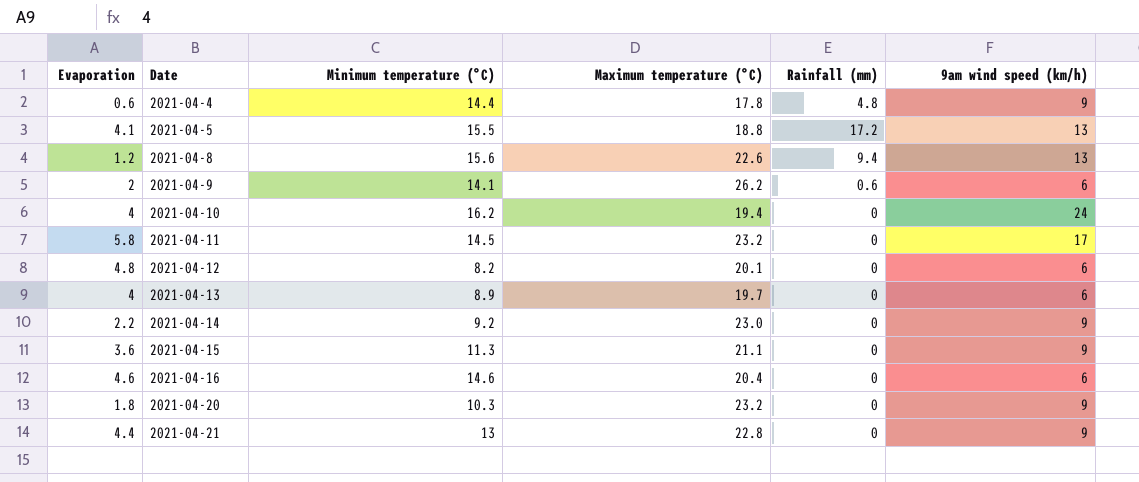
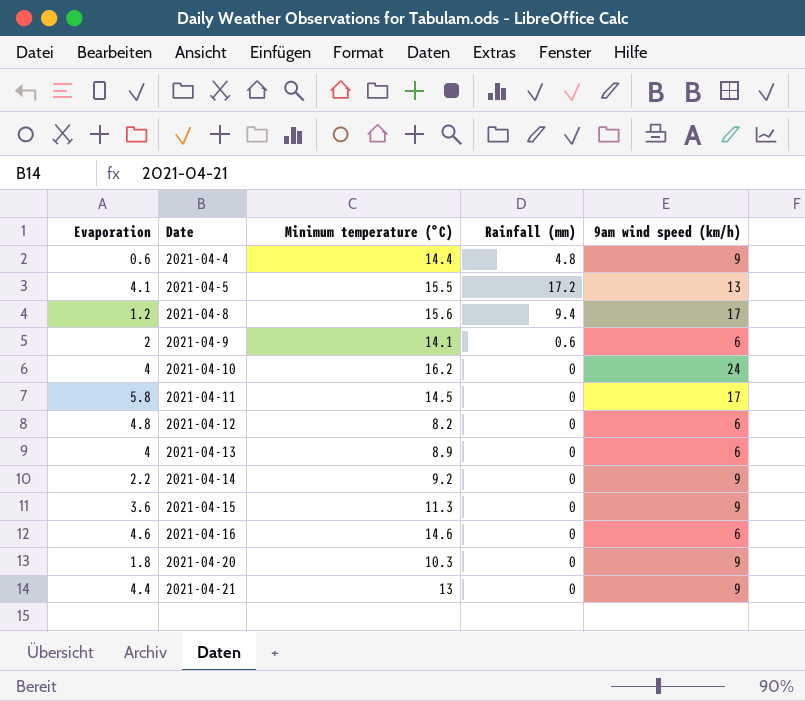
column Maximum temperature (°C) | position: 4 -> none
2021-04-8 | 9am wind speed (km/h): 13 -> 17

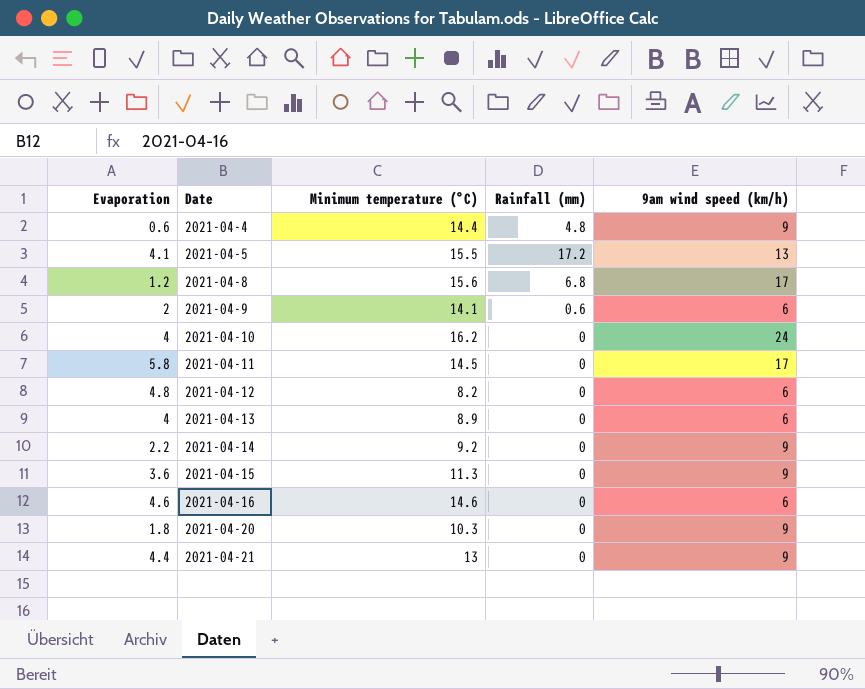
2021-04-8 | Rainfall (mm): 9.4 -> 6.8

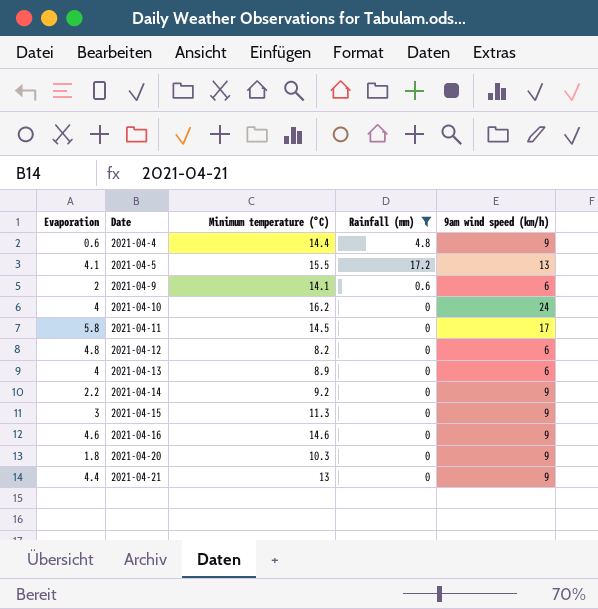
filter: none -> Rainfall (mm) != 6.8
2021-04-15 | Evaporation: 3.6 -> 3
2021-04-16 | 9am wind speed (km/h): 6 -> 9

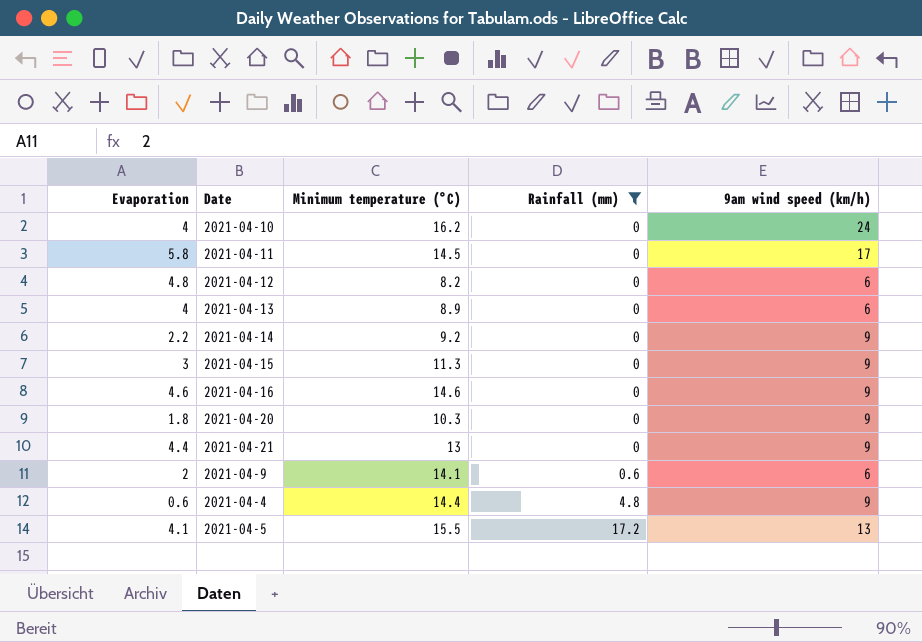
row order: Date ascending -> Rainfall (mm) ascending

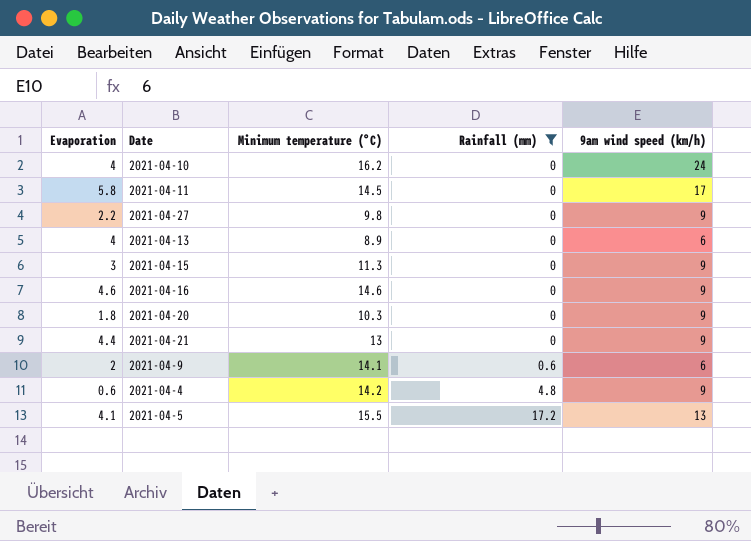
row 2021-04-12: 4.8 | 8.2 | 0 | 6 -> none
row 2021-04-14: 2.2 | 9.2 | 0 | 9 -> none
row 2021-04-27: none -> 2.2 | 9.8 | 0 | 9
2021-04-4 | Minimum temperature (°C): 14.4 -> 14.2

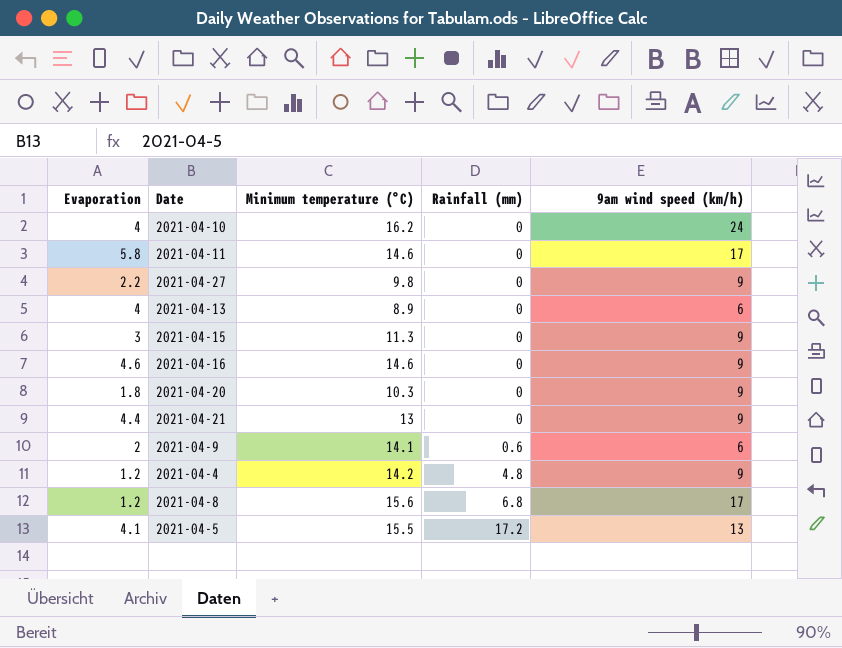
filter: Rainfall (mm) != 6.8 -> none
2021-04-11 | Minimum temperature (°C): 14.5 -> 14.6
2021-04-4 | Evaporation: 0.6 -> 1.2

